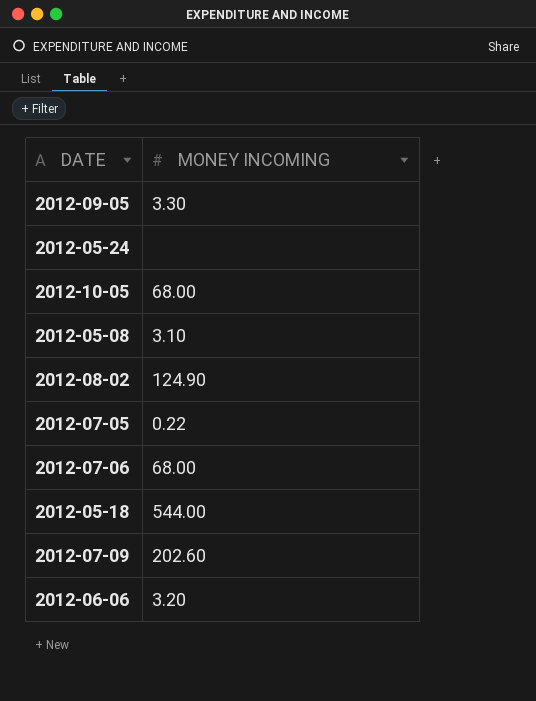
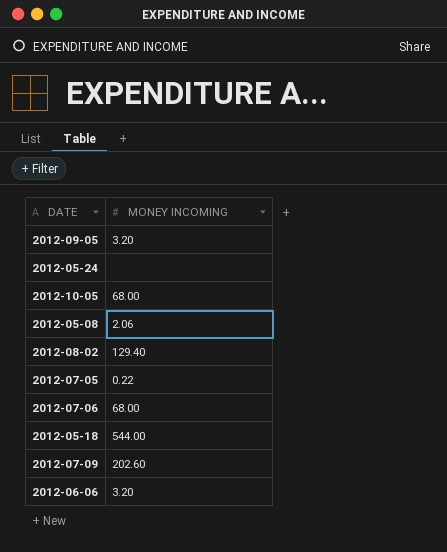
2012-09-05 | MONEY INCOMING: 3.30 -> 3.20
2012-05-08 | MONEY INCOMING: 3.10 -> 2.06
2012-08-02 | MONEY INCOMING: 124.90 -> 129.40

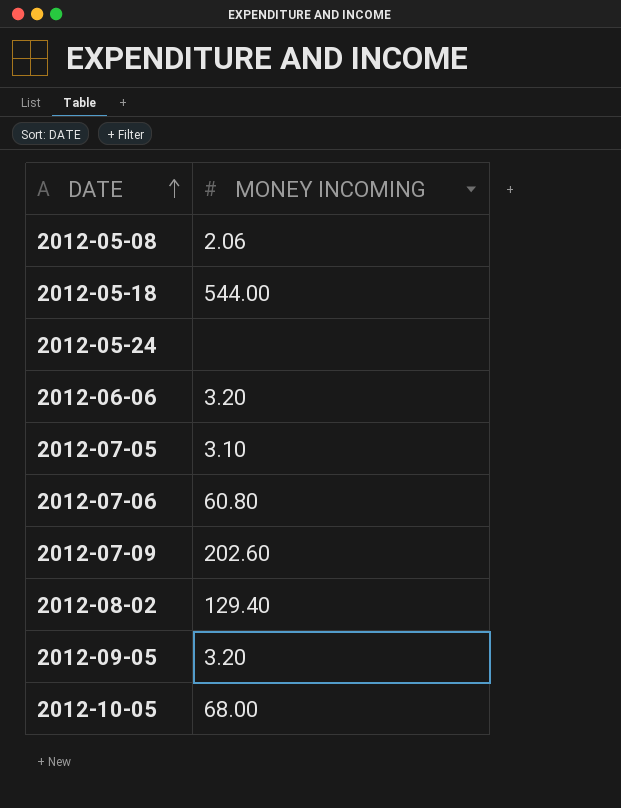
row order: none -> DATE ascending
2012-07-05 | MONEY INCOMING: 0.22 -> 3.10
2012-07-06 | MONEY INCOMING: 68.00 -> 60.80

